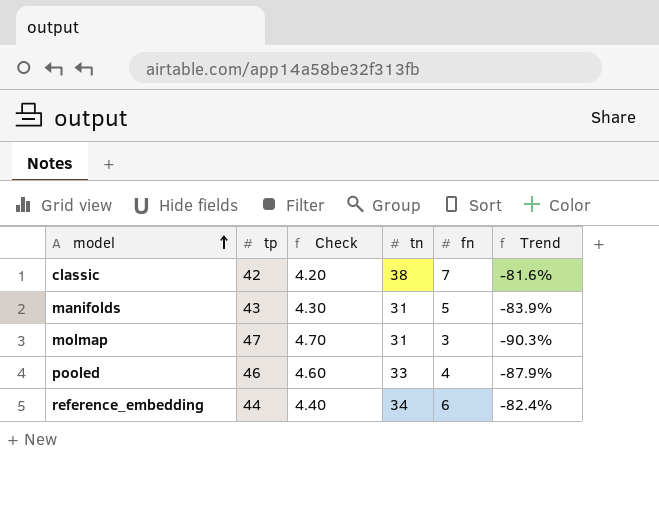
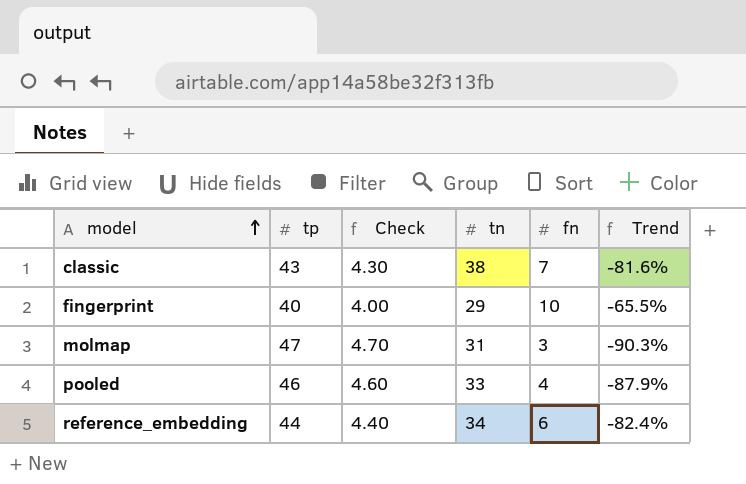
row manifolds: 43 | 4.30 | 31 | 5 | -83.9% -> none
classic | tp: 42 -> 43
classic | Check: 4.20 -> 4.30
row fingerprint: none -> 40 | 4.00 | 29 | 10 | -65.5%

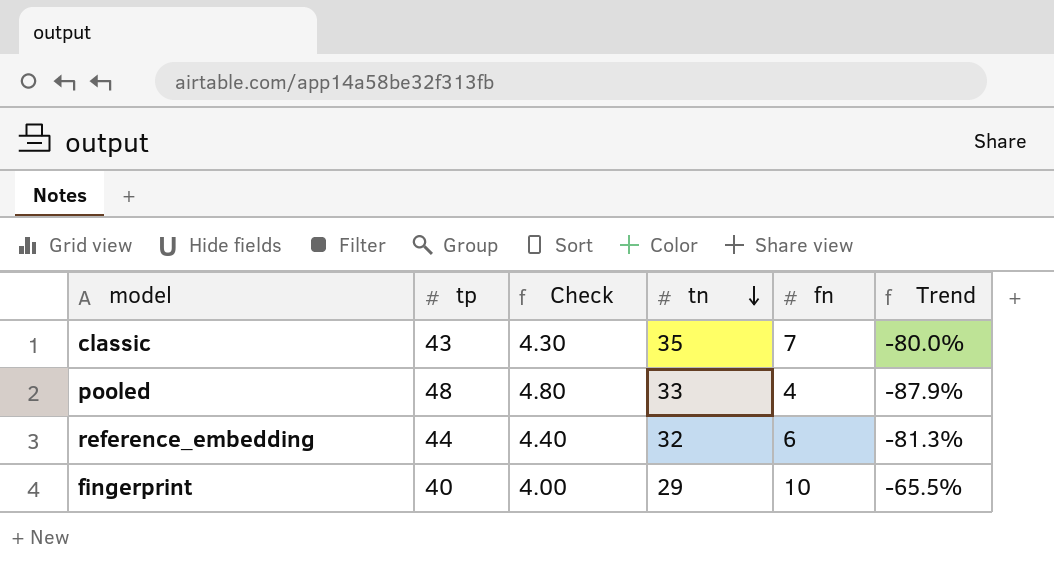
row order: model ascending -> tn descending
row molmap: 47 | 4.70 | 31 | 3 | -90.3% -> none
classic | tn: 38 -> 35
classic | Trend: -81.6% -> -80.0%
pooled | tp: 46 -> 48
pooled | Check: 4.60 -> 4.80
reference_embedding | tn: 34 -> 32
reference_embedding | Trend: -82.4% -> -81.3%

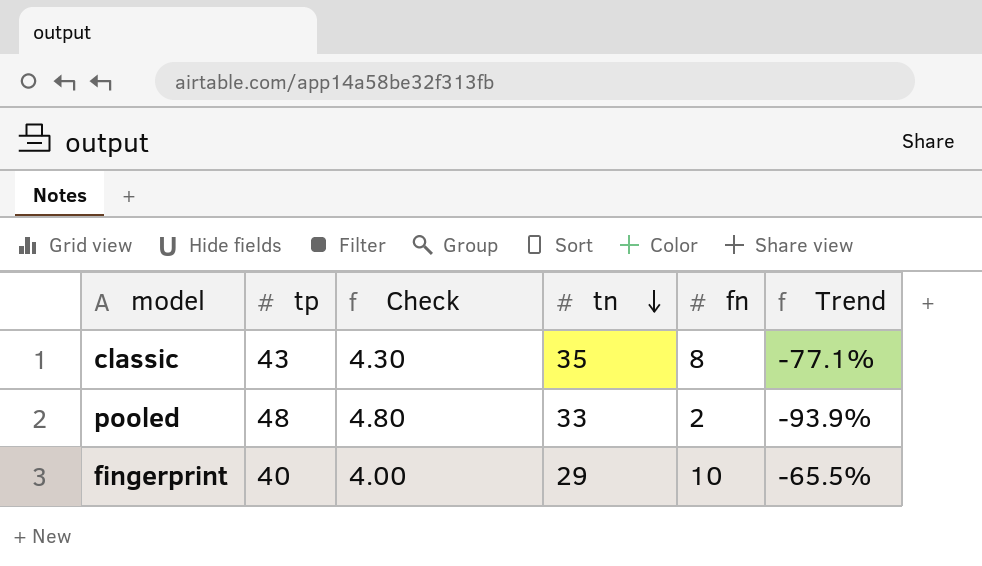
row reference_embedding: 44 | 4.40 | 32 | 6 | -81.3% -> none
classic | fn: 7 -> 8
classic | Trend: -80.0% -> -77.1%
pooled | fn: 4 -> 2
pooled | Trend: -87.9% -> -93.9%

